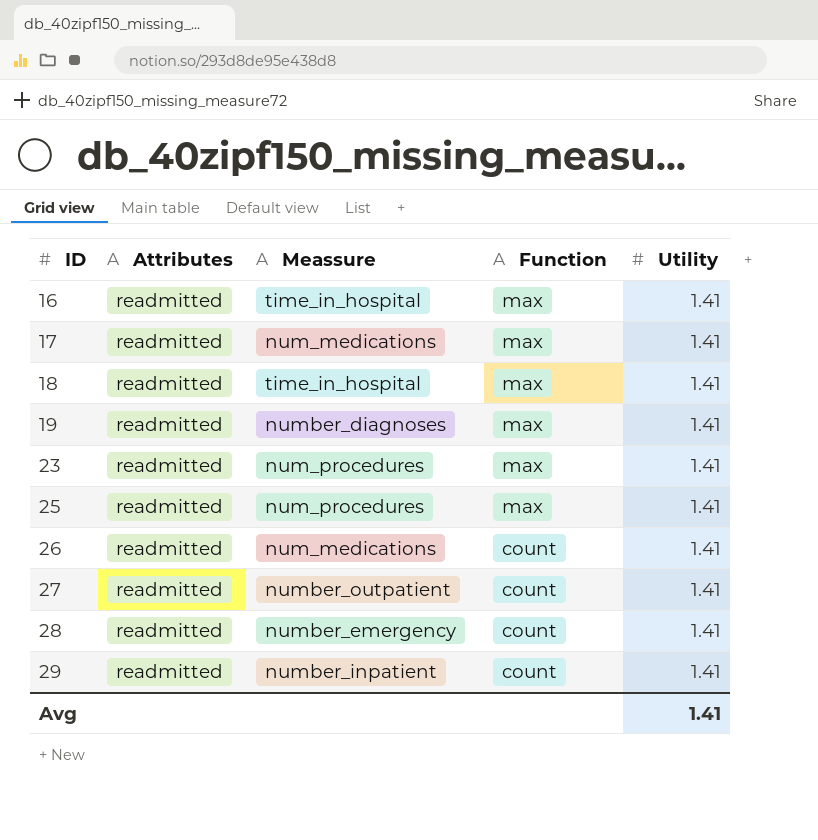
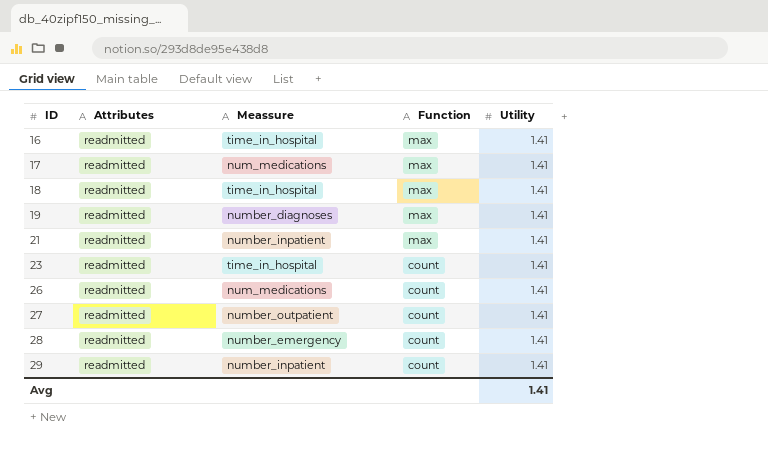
row 25: readmitted | num_procedures | max | 1.41 -> none
row 21: none -> readmitted | number_inpatient | max | 1.41
23 | Meassure: num_procedures -> time_in_hospital
23 | Function: max -> count

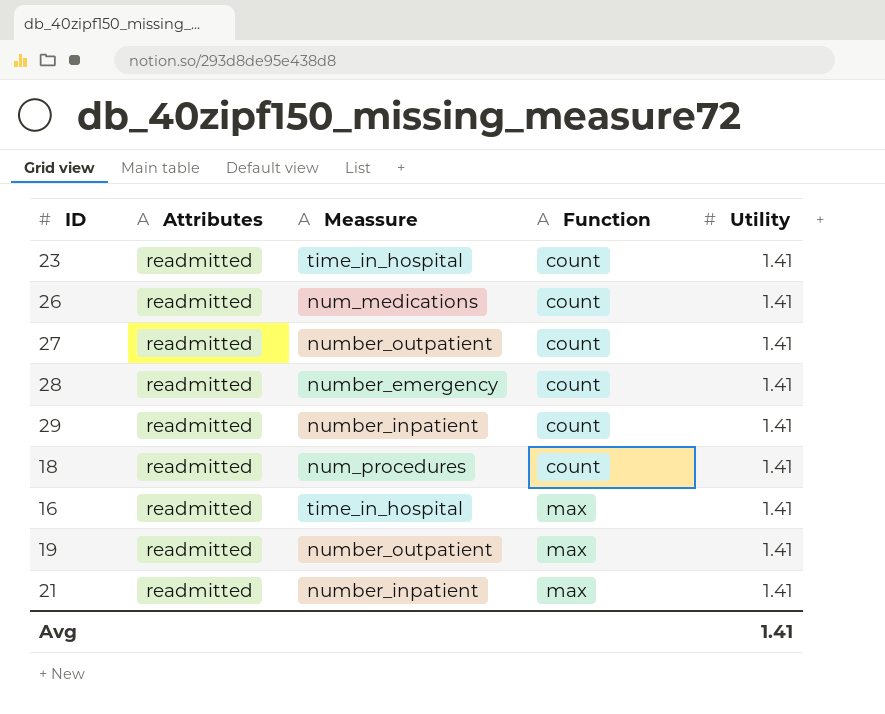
row order: ID ascending -> Function ascending
row 17: readmitted | num_medications | max | 1.41 -> none
18 | Meassure: time_in_hospital -> num_procedures
18 | Function: max -> count
19 | Meassure: number_diagnoses -> number_outpatient

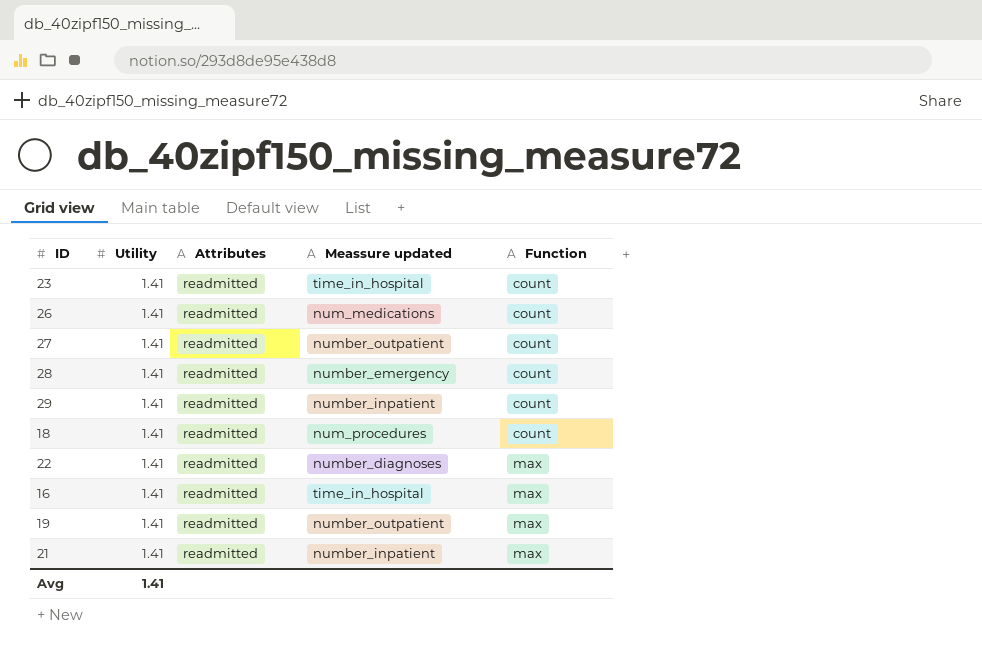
column Utility | position: 5 -> 2
column name: Meassure -> Meassure updated
row 22: none -> 1.41 | readmitted | number_diagnoses | max

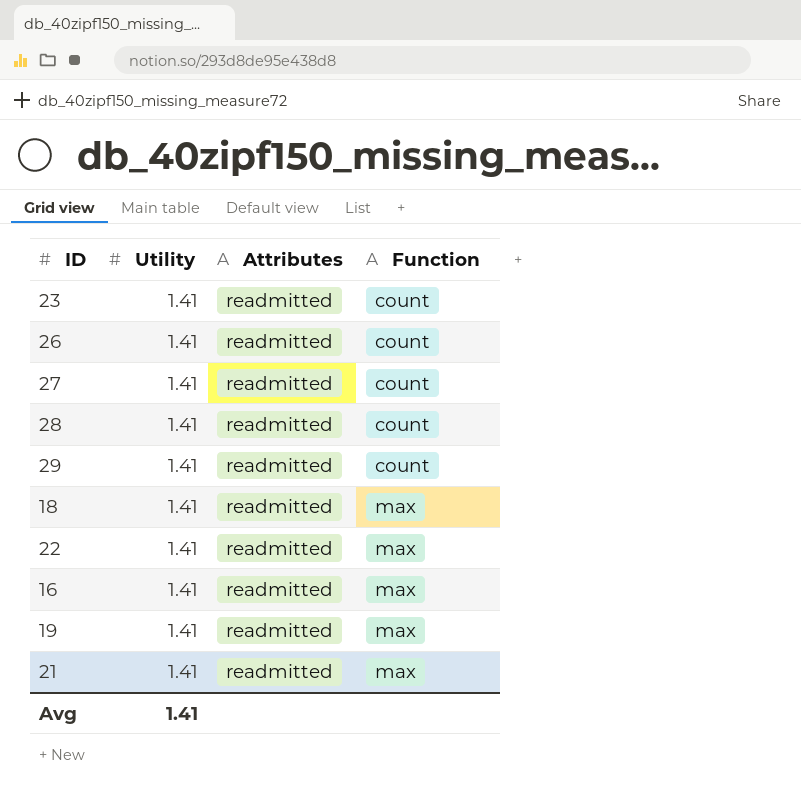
column Meassure updated | position: 4 -> none
18 | Function: count -> max

